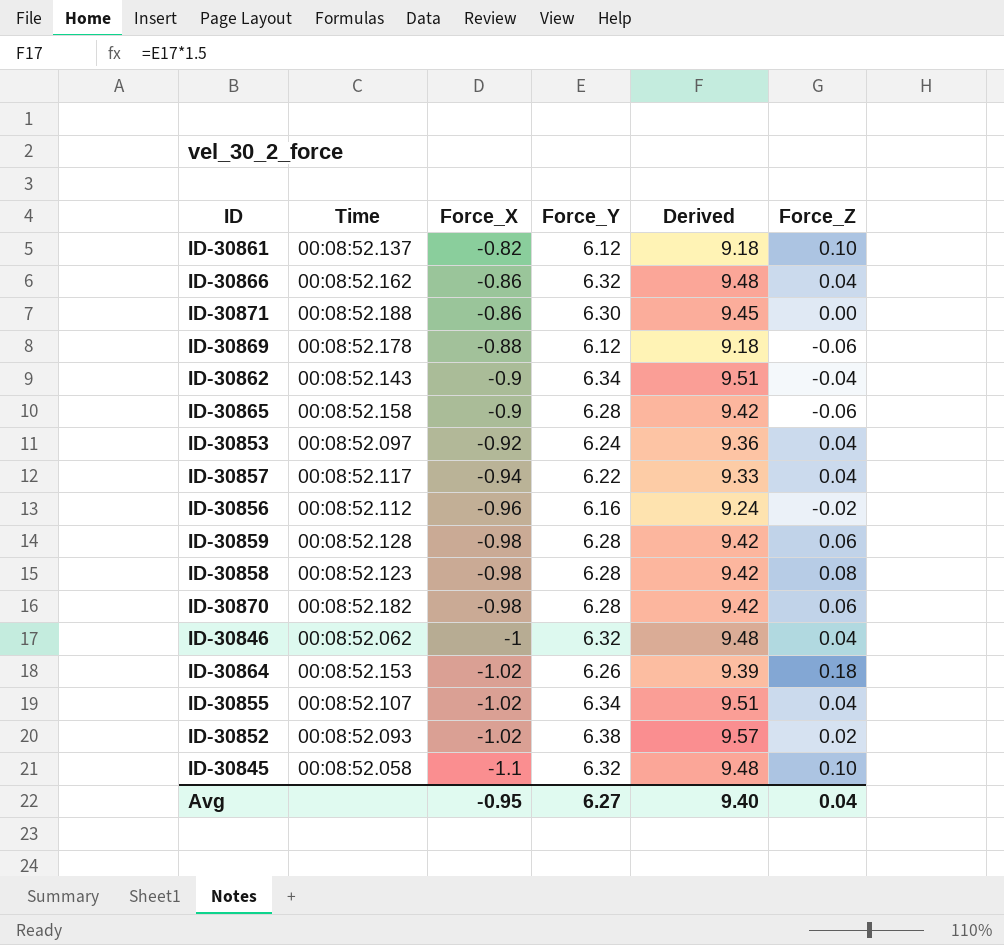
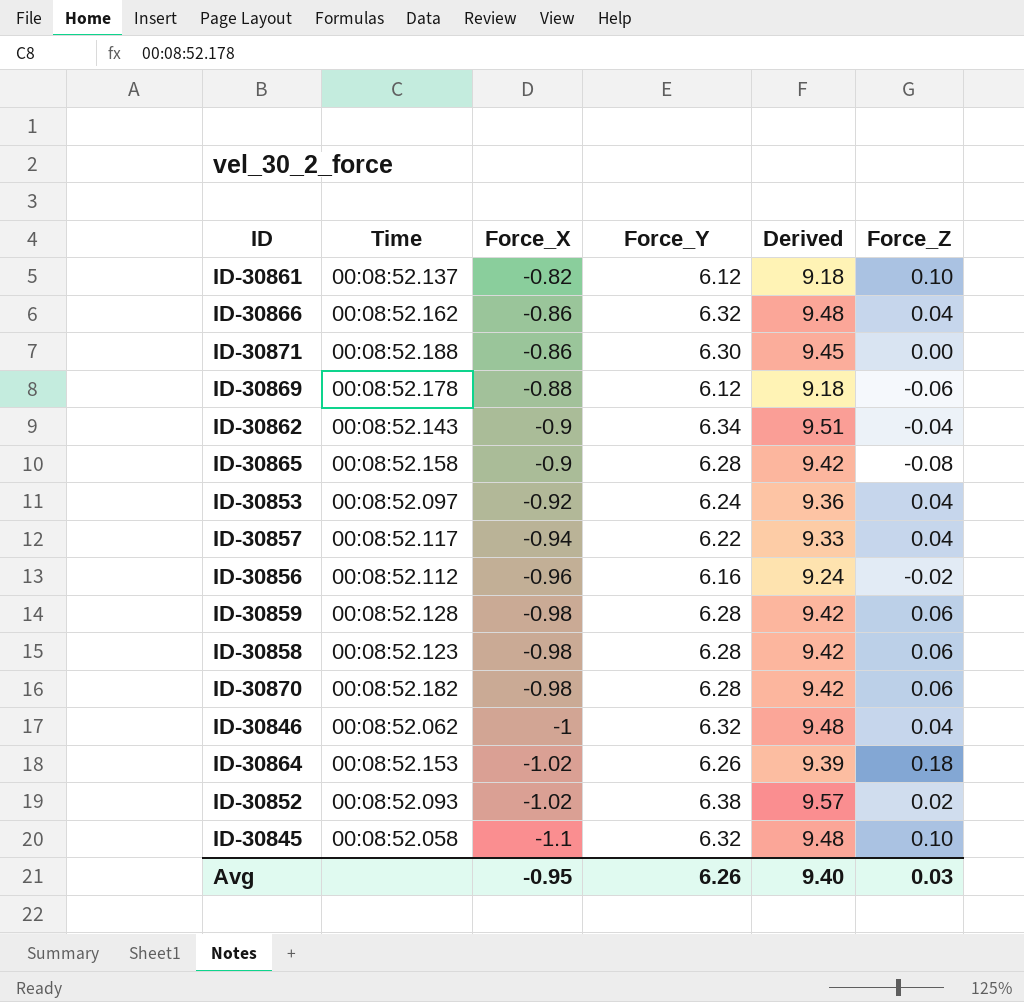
row ID-30855: 00:08:52.107 | -1.02 | 6.34 | 9.51 | 0.04 -> none
ID-30865 | Force_Z: -0.06 -> -0.08
ID-30858 | Force_Z: 0.08 -> 0.06
Avg | Force_Y: 6.27 -> 6.26
Avg | Force_Z: 0.04 -> 0.03

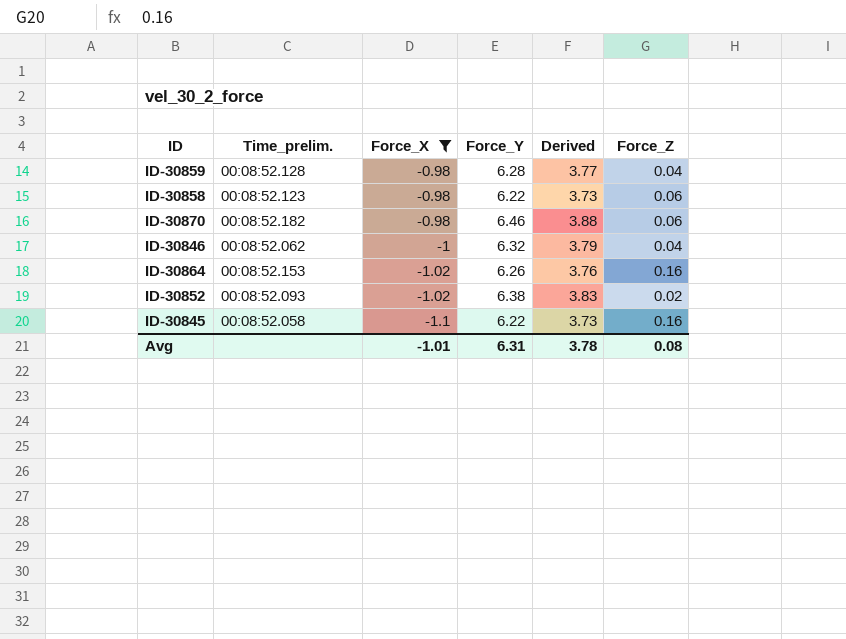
filter: none -> Force_X <= -0.98
column name: Time -> Time_prelim.
column Derived | formula: [Force_Y] * 1.5 -> [Force_Y] * 0.6
ID-30859 | Force_Z: 0.06 -> 0.04
ID-30858 | Force_Y: 6.28 -> 6.22
ID-30870 | Force_Y: 6.28 -> 6.46
ID-30864 | Force_Z: 0.18 -> 0.16
ID-30845 | Force_Y: 6.32 -> 6.22
ID-30845 | Force_Z: 0.10 -> 0.16
Avg | Force_X: -0.95 -> -1.01
Avg | Force_Y: 6.26 -> 6.31
Avg | Derived: 9.40 -> 3.78
Avg | Force_Z: 0.03 -> 0.08

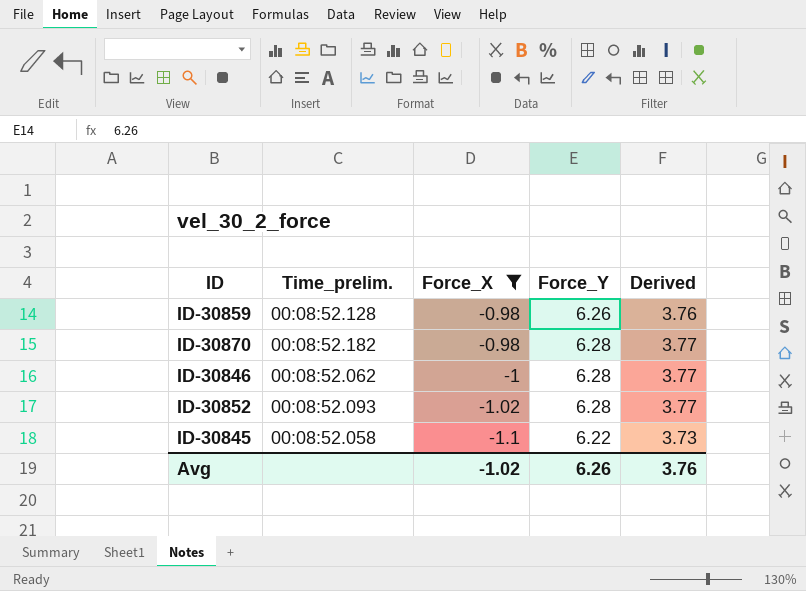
column Force_Z | position: 6 -> none
row ID-30858: 00:08:52.123 | -0.98 | 6.22 | 3.73 | 0.06 -> none
row ID-30864: 00:08:52.153 | -1.02 | 6.26 | 3.76 | 0.16 -> none
ID-30859 | Force_Y: 6.28 -> 6.26
ID-30859 | Derived: 3.77 -> 3.76
ID-30870 | Force_Y: 6.46 -> 6.28
ID-30870 | Derived: 3.88 -> 3.77
ID-30846 | Force_Y: 6.32 -> 6.28
ID-30846 | Derived: 3.79 -> 3.77
ID-30852 | Force_Y: 6.38 -> 6.28
ID-30852 | Derived: 3.83 -> 3.77
Avg | Force_X: -1.01 -> -1.02
Avg | Force_Y: 6.31 -> 6.26
Avg | Derived: 3.78 -> 3.76

